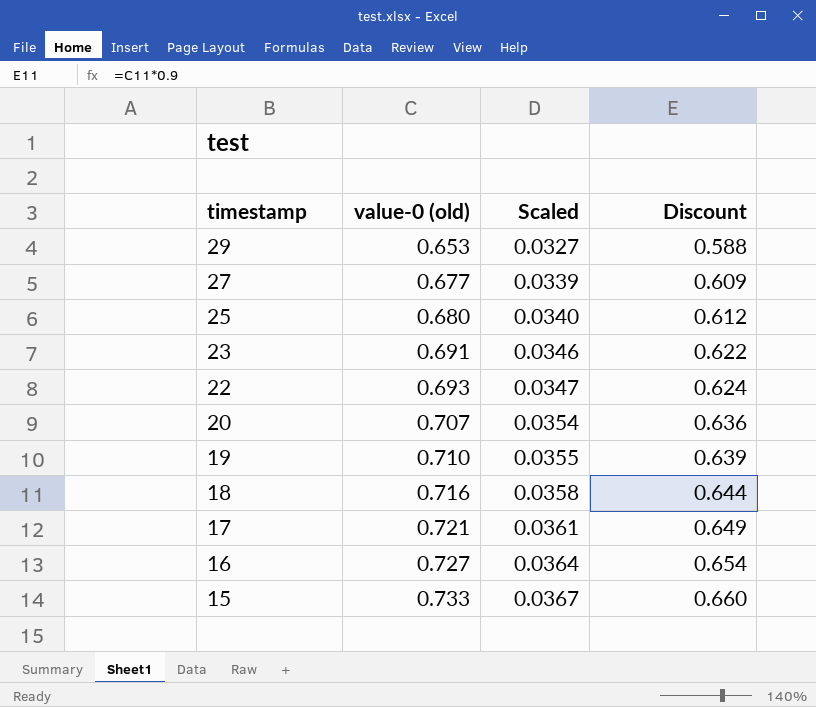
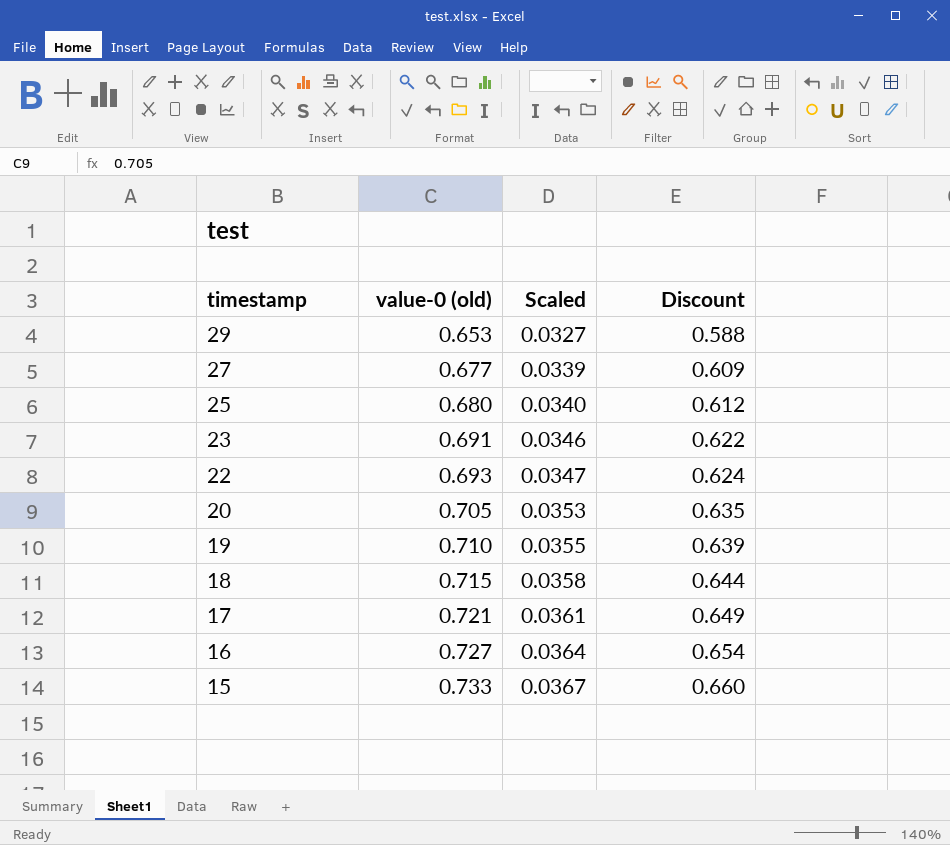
20 | value-0 (old): 0.707 -> 0.705
20 | Scaled: 0.0354 -> 0.0353
20 | Discount: 0.636 -> 0.635
18 | value-0 (old): 0.716 -> 0.715

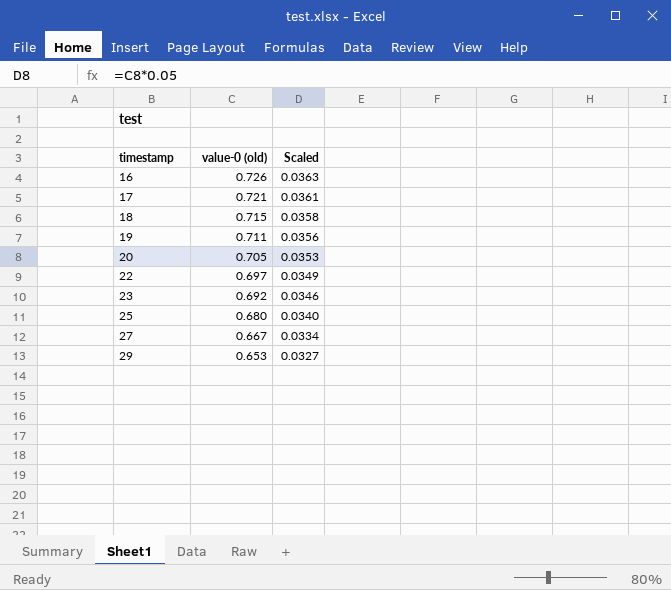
row order: timestamp descending -> timestamp ascending
column Discount | formula: [value-0 (old)] * 0.9 -> none
row 15: 0.733 | 0.0367 | 0.660 -> none
16 | value-0 (old): 0.727 -> 0.726
16 | Scaled: 0.0364 -> 0.0363
19 | value-0 (old): 0.710 -> 0.711
19 | Scaled: 0.0355 -> 0.0356
22 | value-0 (old): 0.693 -> 0.697
22 | Scaled: 0.0347 -> 0.0349
23 | value-0 (old): 0.691 -> 0.692
27 | value-0 (old): 0.677 -> 0.667
27 | Scaled: 0.0339 -> 0.0334

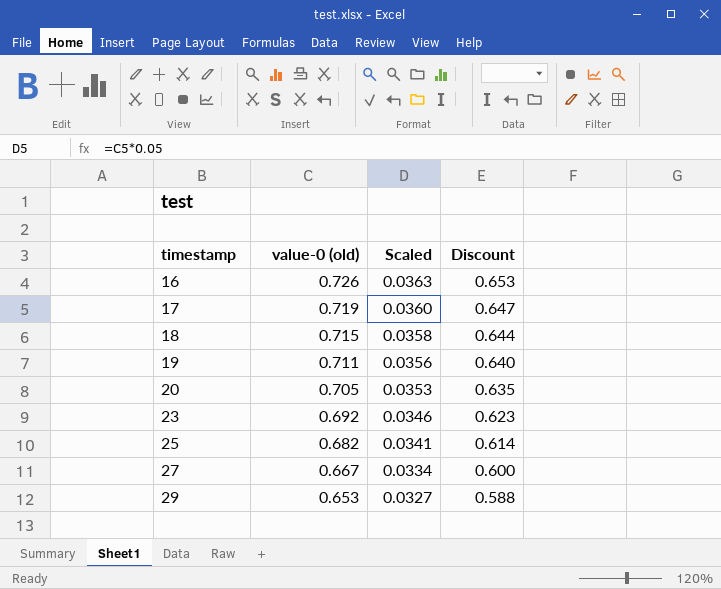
column Discount | formula: none -> [value-0 (old)] * 0.9
row 22: 0.697 | 0.0349 -> none
17 | value-0 (old): 0.721 -> 0.719
17 | Scaled: 0.0361 -> 0.0360
25 | value-0 (old): 0.680 -> 0.682
25 | Scaled: 0.0340 -> 0.0341

